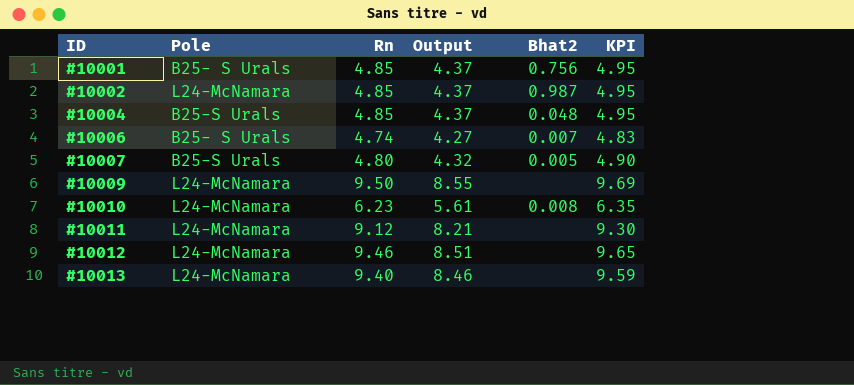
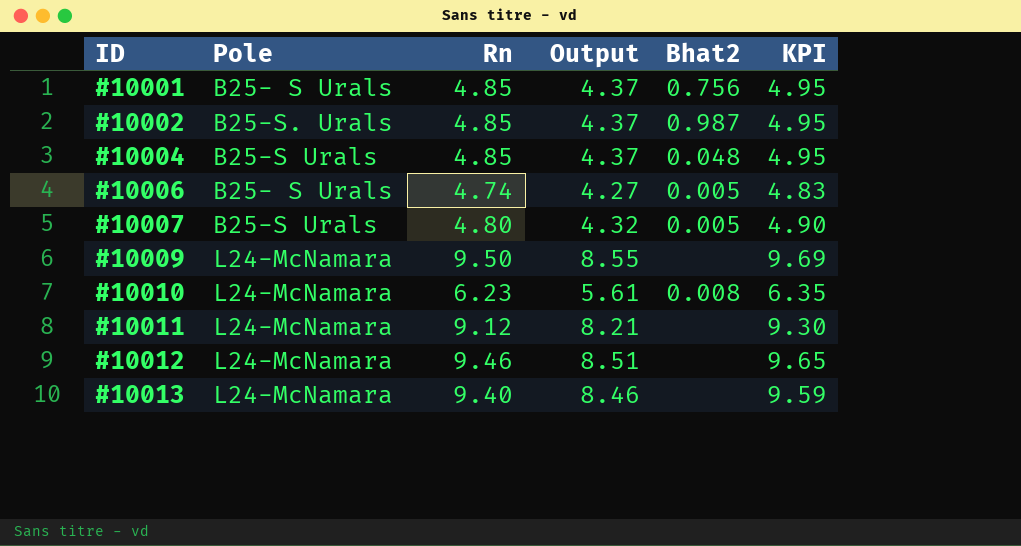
#10002 | Pole: L24-McNamara -> B25-S. Urals
#10006 | Bhat2: 0.007 -> 0.005

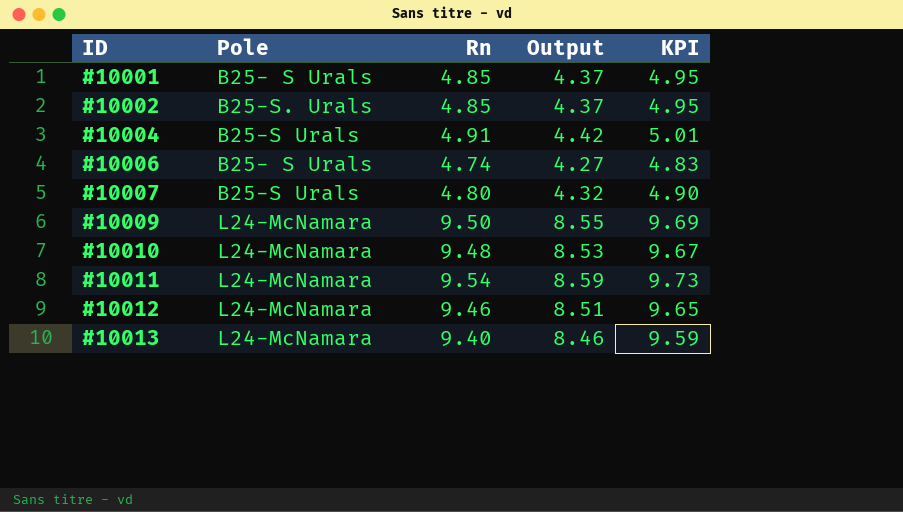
column Bhat2 | position: 5 -> none
#10004 | Rn: 4.85 -> 4.91
#10004 | Output: 4.37 -> 4.42
#10004 | KPI: 4.95 -> 5.01
#10010 | Rn: 6.23 -> 9.48
#10010 | Output: 5.61 -> 8.53
#10010 | KPI: 6.35 -> 9.67
#10011 | Rn: 9.12 -> 9.54
#10011 | Output: 8.21 -> 8.59
#10011 | KPI: 9.30 -> 9.73

